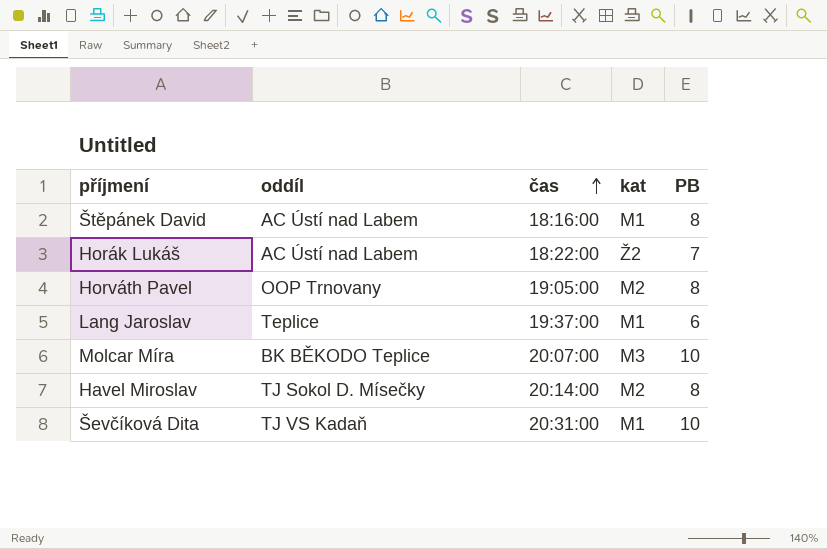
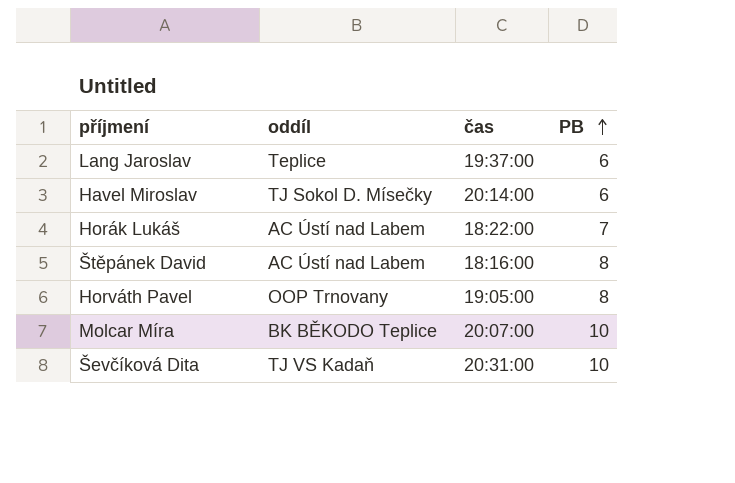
row order: čas ascending -> PB ascending
column kat | position: 4 -> none
Havel Miroslav | PB: 8 -> 6

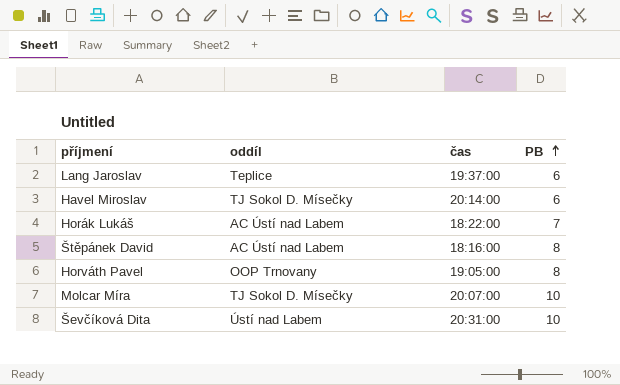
Molcar Míra | oddíl: BK BĚKODO Teplice -> TJ Sokol D. Mísečky
Ševčíková Dita | oddíl: TJ VS Kadaň -> Ústí nad Labem

